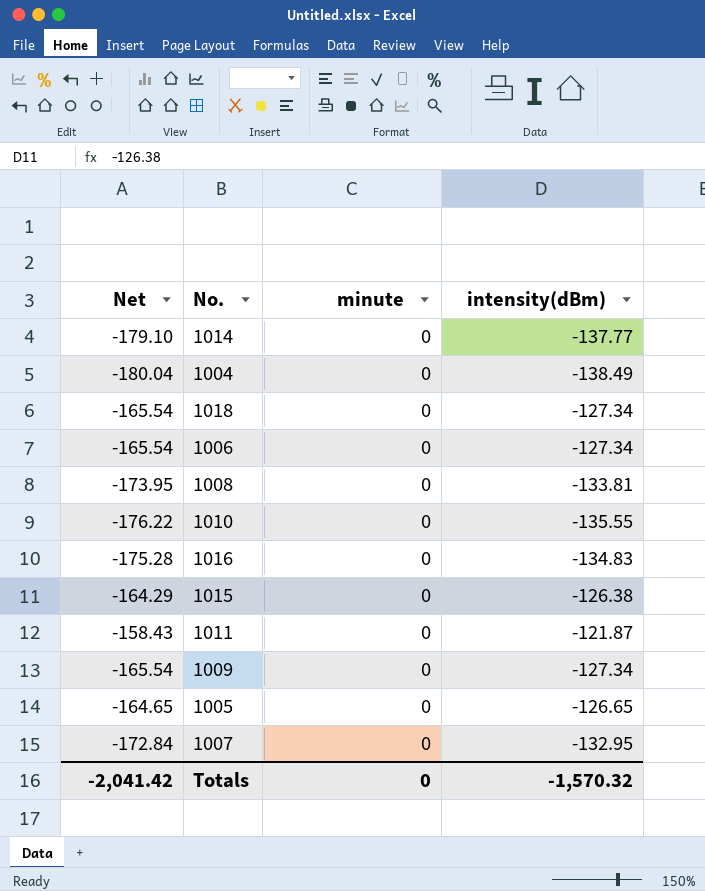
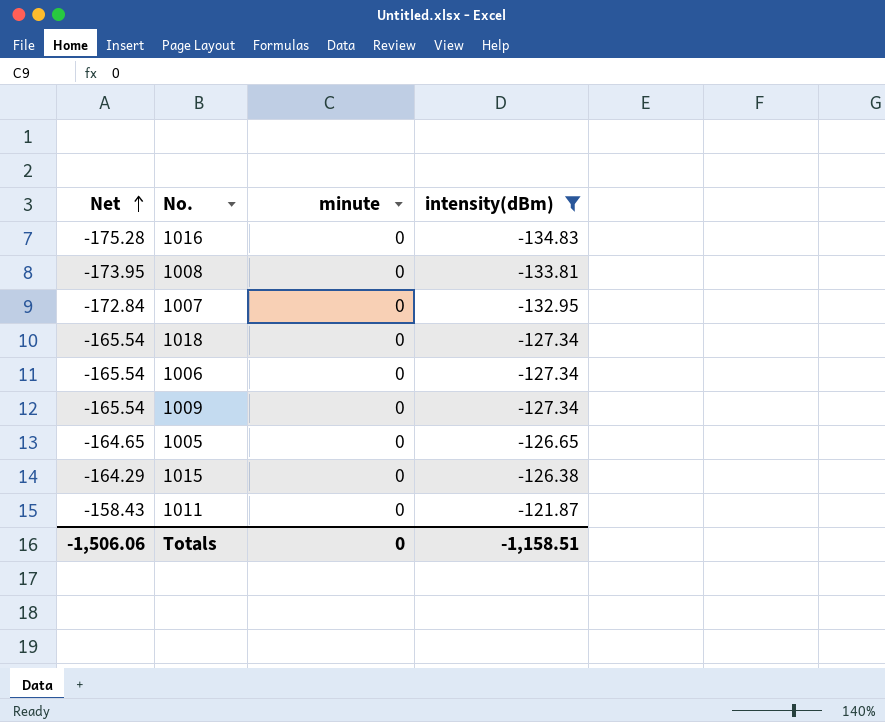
filter: none -> intensity(dBm) >= -134.83
row order: none -> Net ascending
Totals | Net: -2,041.42 -> -1,506.06
Totals | intensity(dBm): -1,570.32 -> -1,158.51

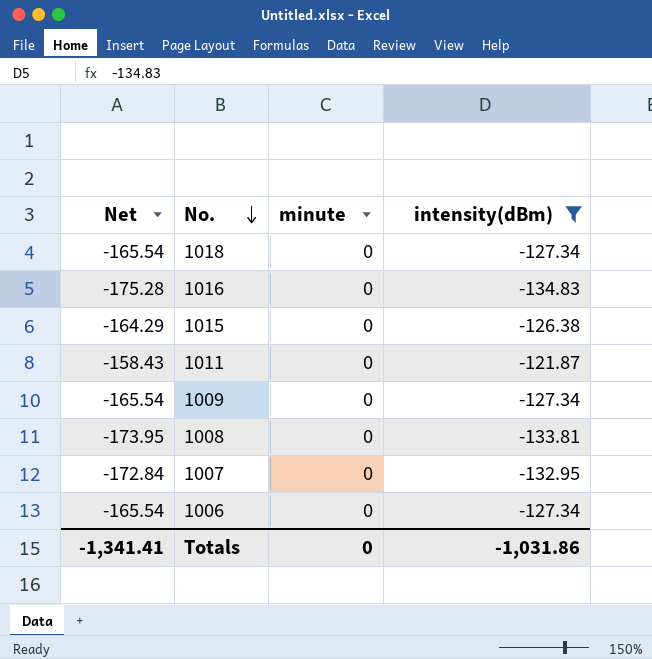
row order: Net ascending -> No. descending
row 1005: -164.65 | 0 | -126.65 -> none
Totals | Net: -1,506.06 -> -1,341.41
Totals | intensity(dBm): -1,158.51 -> -1,031.86

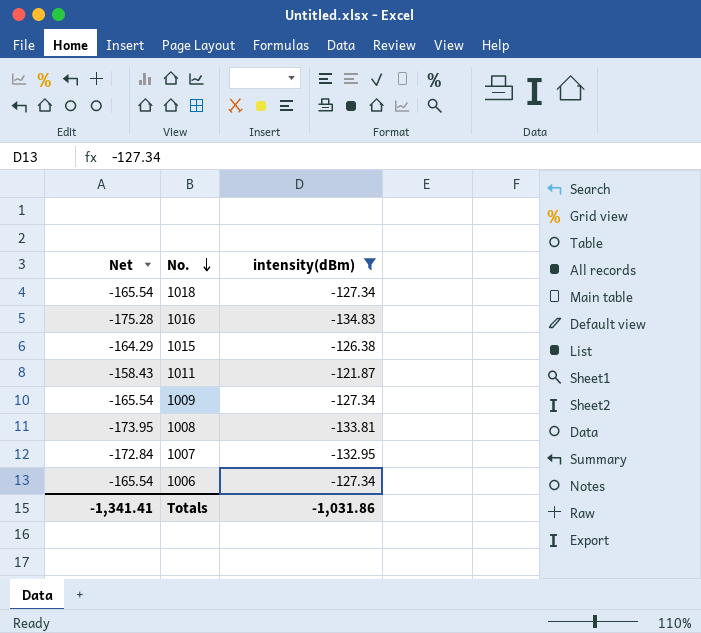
column minute | position: 3 -> none

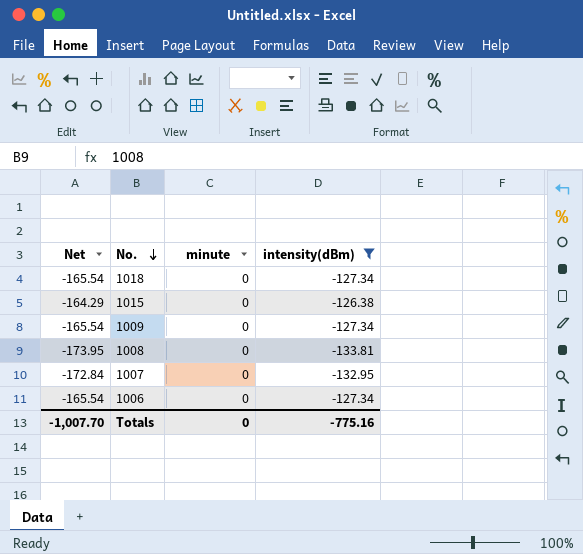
column minute | position: none -> 3
row 1016: -175.28 | -134.83 -> none
row 1011: -158.43 | -121.87 -> none
Totals | Net: -1,341.41 -> -1,007.70
Totals | intensity(dBm): -1,031.86 -> -775.16

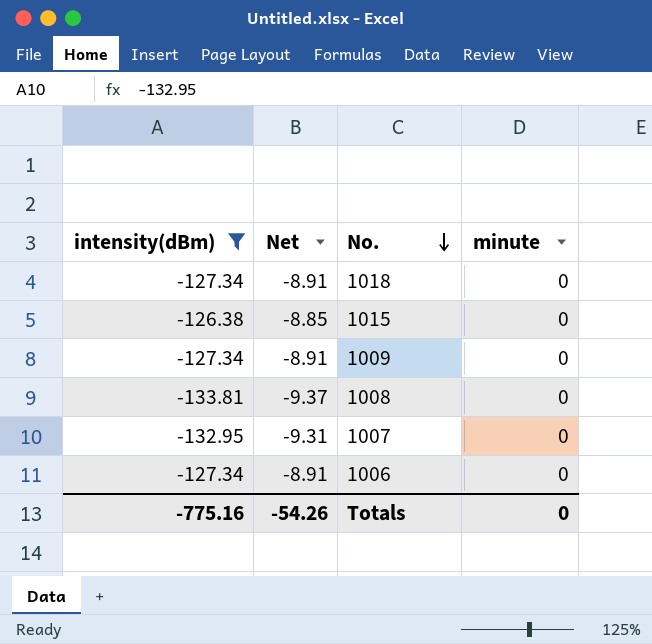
column intensity(dBm) | position: 4 -> 1
column Net | formula: [intensity(dBm)] * 1.3 -> [intensity(dBm)] * 0.07
Totals | Net: -1,007.70 -> -54.26

